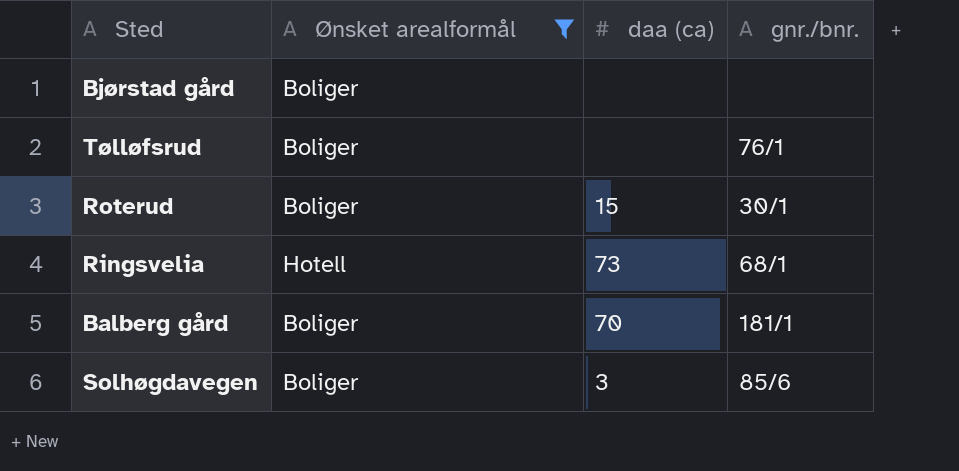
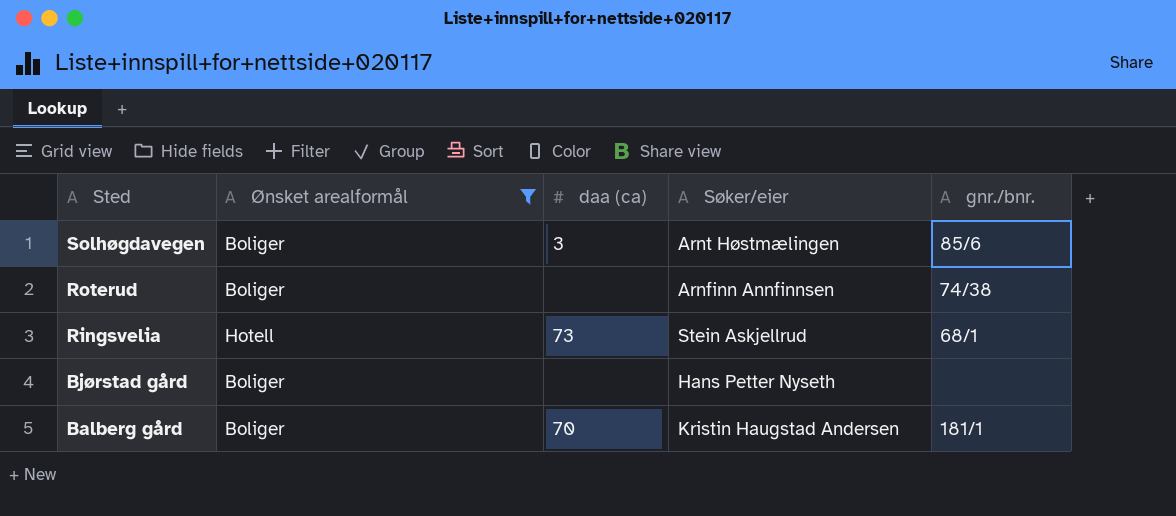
row order: none -> Sted descending
column Søker/eier | position: none -> 4
row Tølløfsrud: Boliger | none | 76/1 -> none
Roterud | daa (ca): 15 -> none
Roterud | gnr./bnr.: 30/1 -> 74/38

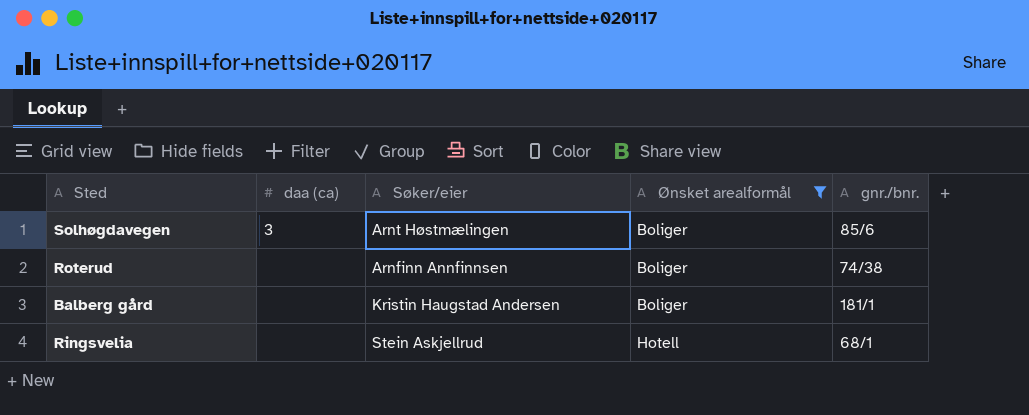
row order: Sted descending -> Ønsket arealformål ascending
column Ønsket arealformål | position: 2 -> 4
row Bjørstad gård: Boliger | none | Hans Petter Nyseth | none -> none
Balberg gård | daa (ca): 70 -> none
Ringsvelia | daa (ca): 73 -> none

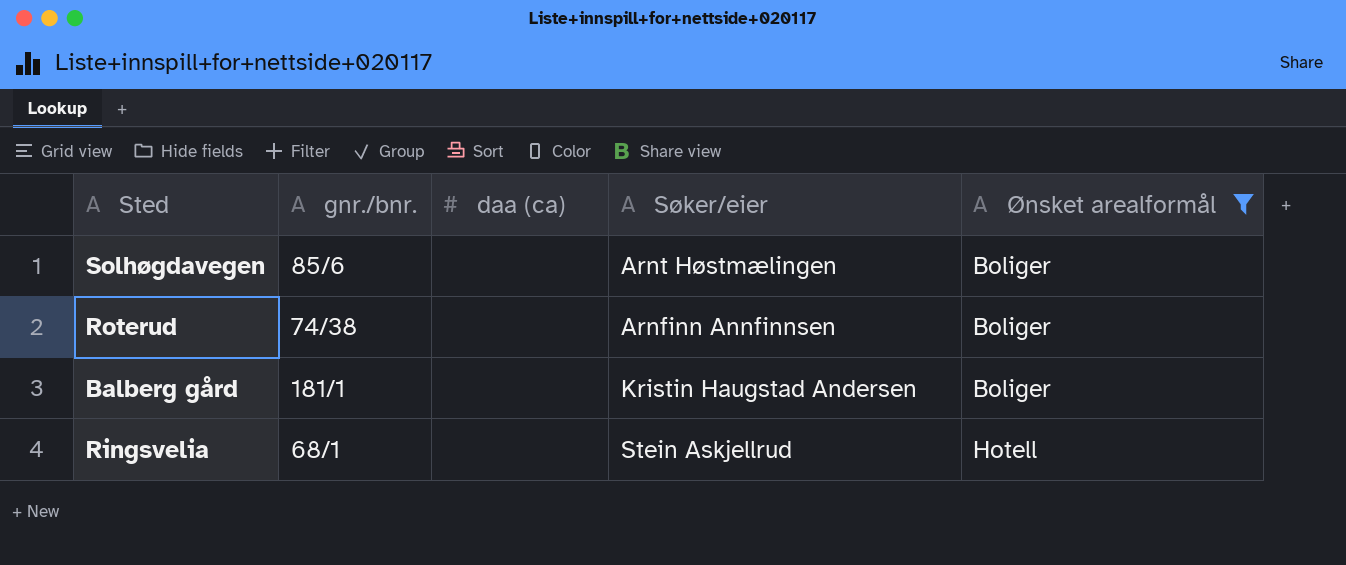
column gnr./bnr. | position: 5 -> 2
Solhøgdavegen | daa (ca): 3 -> none

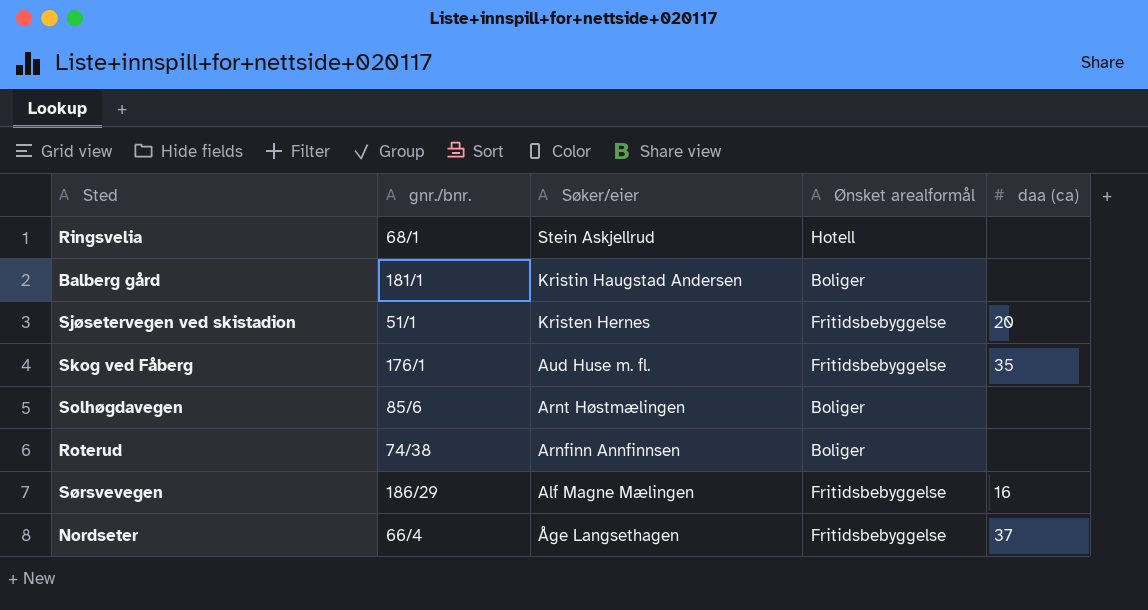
filter: Ønsket arealformål != Fritidsbebyggelse -> none
row order: Ønsket arealformål ascending -> Søker/eier descending
column daa (ca) | position: 3 -> 5

